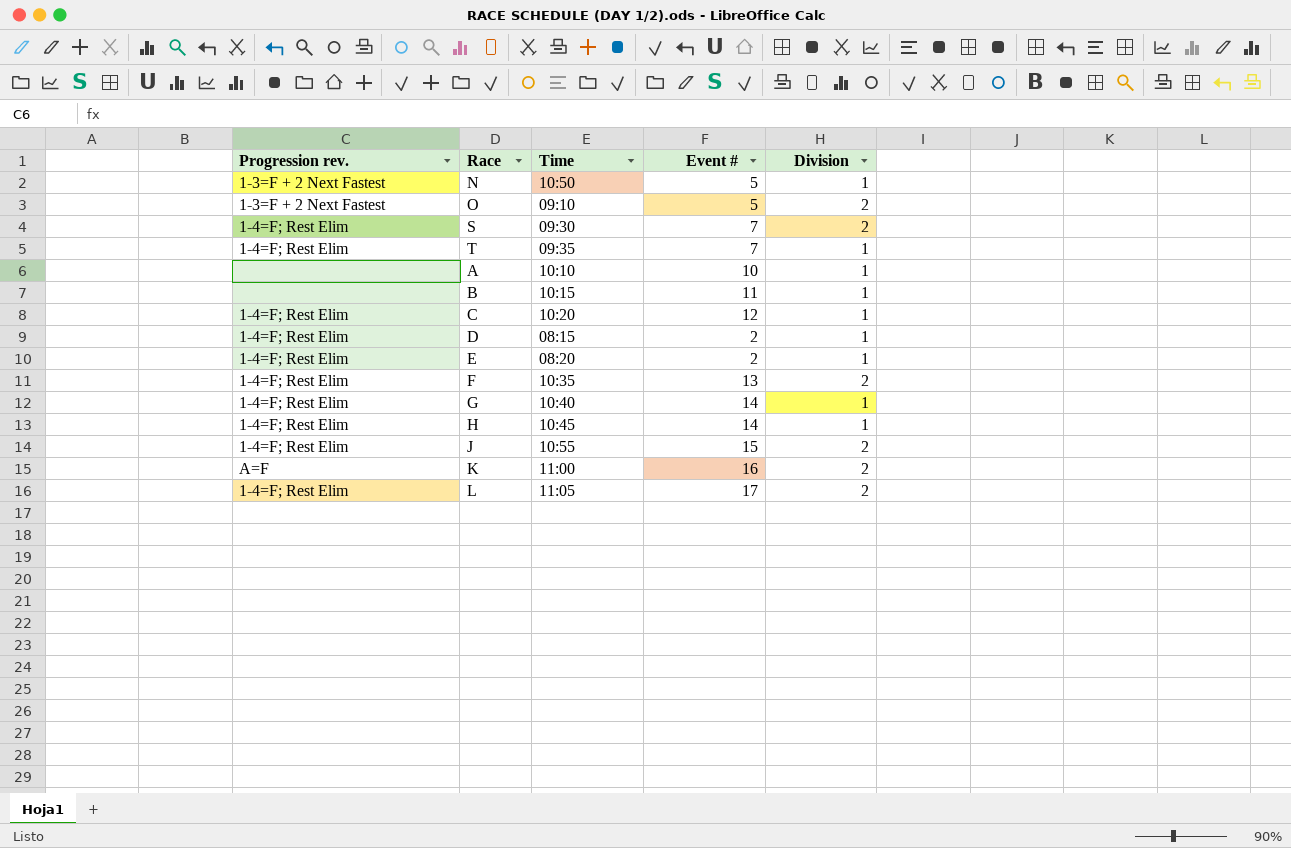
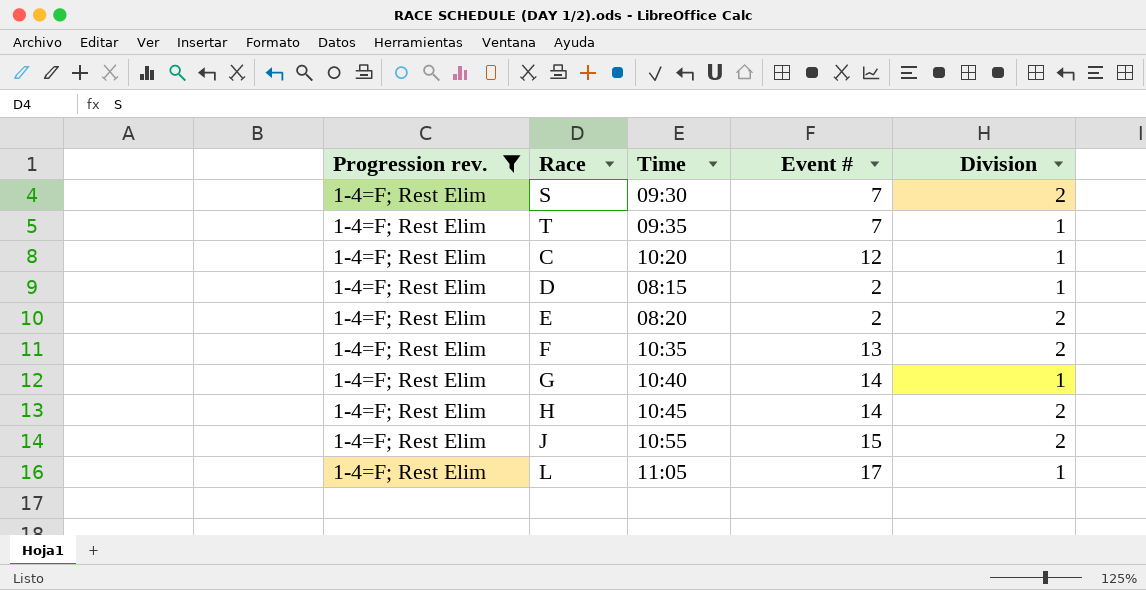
filter: none -> Progression rev. = 1-4=F; Rest Elim
E | Division: 1 -> 2
H | Division: 1 -> 2
L | Division: 2 -> 1

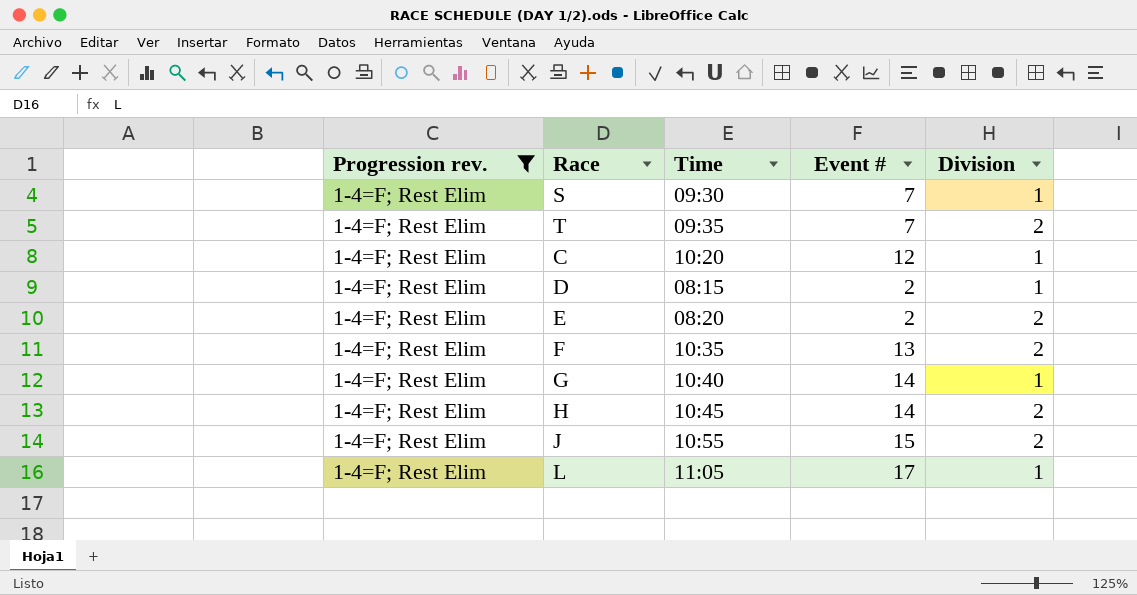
S | Division: 2 -> 1
T | Division: 1 -> 2

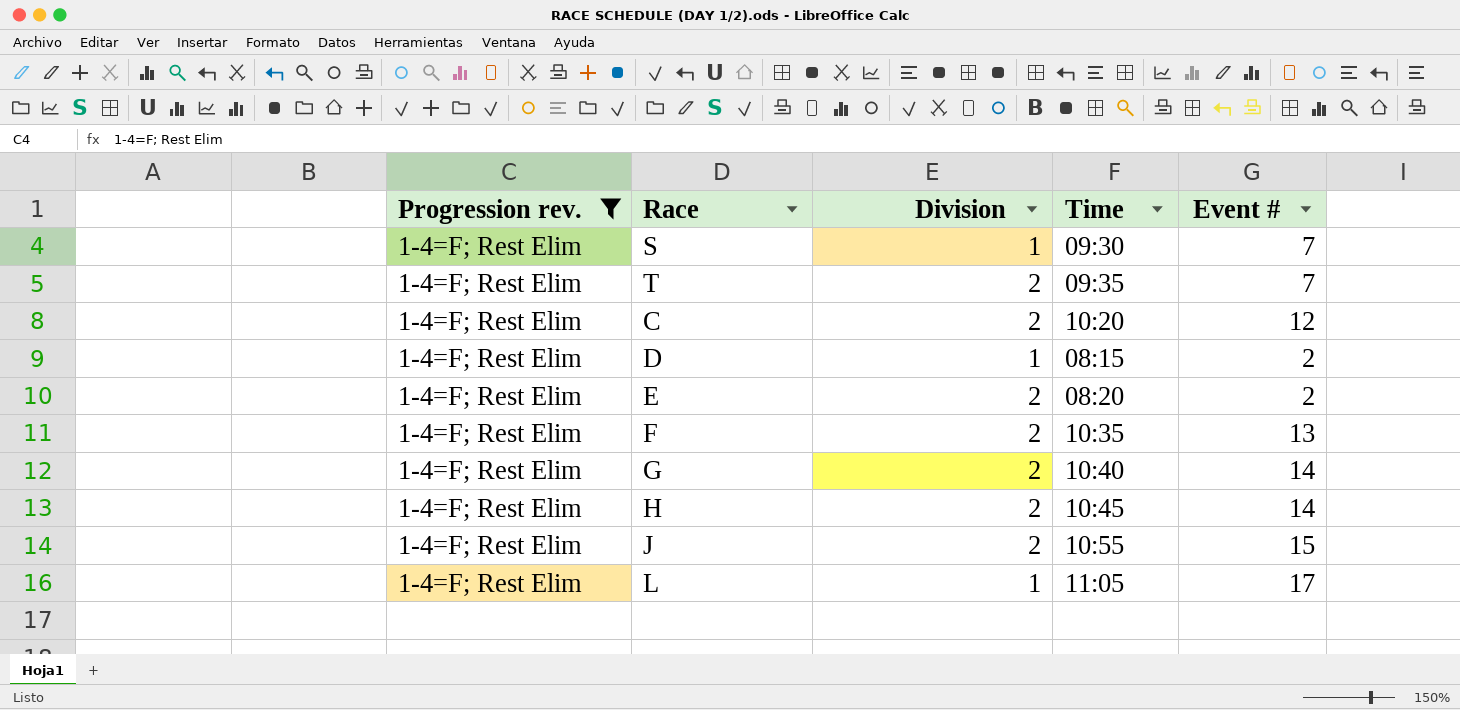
column Division | position: 5 -> 3
C | Division: 1 -> 2
G | Division: 1 -> 2

